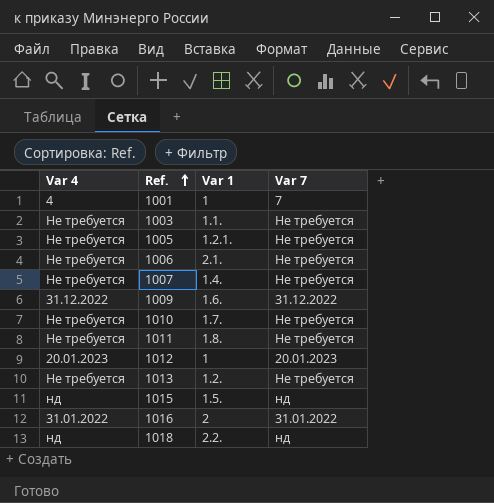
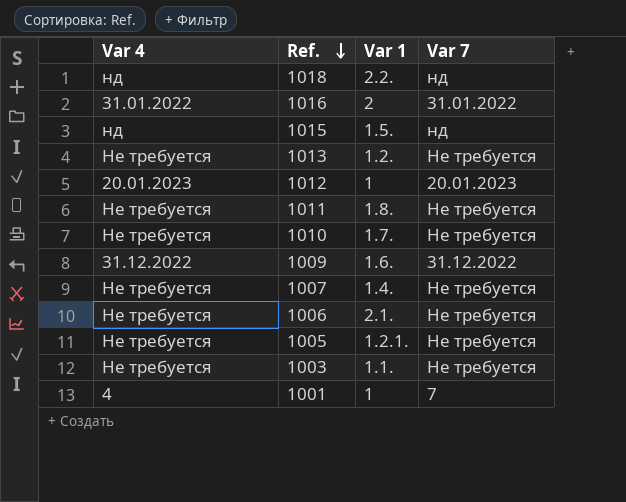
row order: Ref. ascending -> Ref. descending

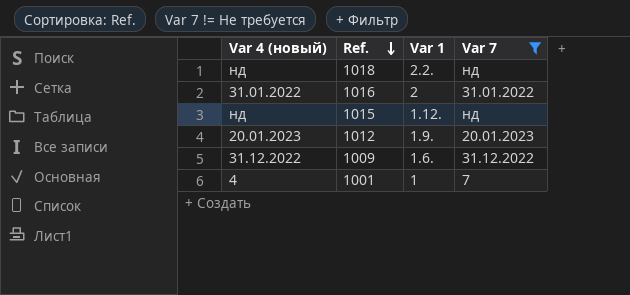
filter: none -> Var 7 != Не требуется
column name: Var 4 -> Var 4 (новый)
1015 | Var 1: 1.5. -> 1.12.
1012 | Var 1: 1 -> 1.9.

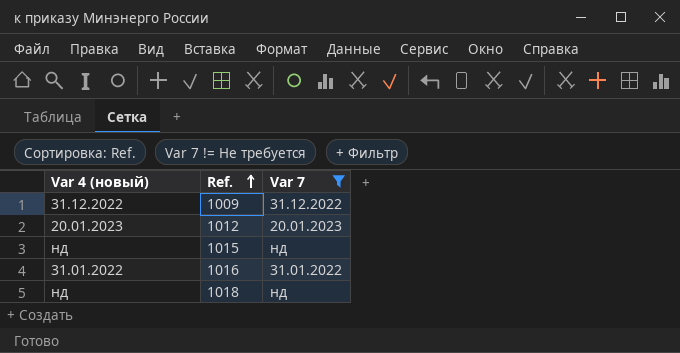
row order: Ref. descending -> Ref. ascending
column Var 1 | position: 3 -> none
row 1001: 4 | 1 | 7 -> none

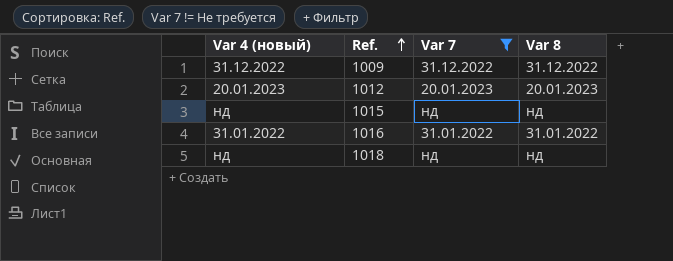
column Var 8 | position: none -> 4

